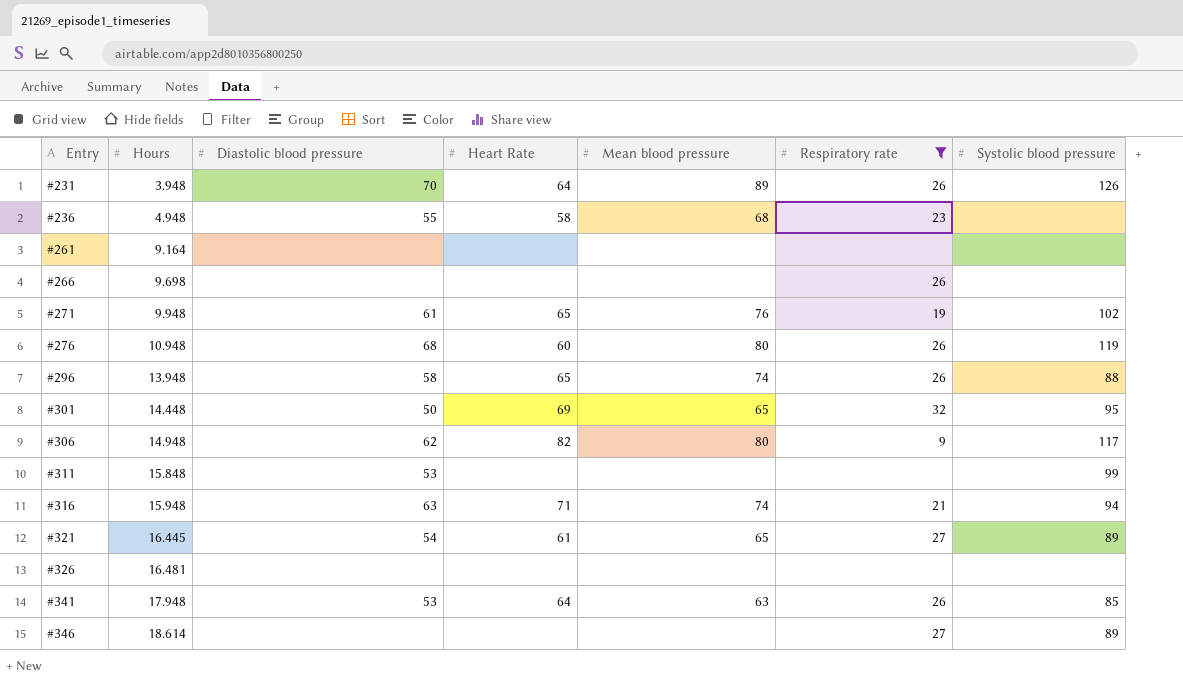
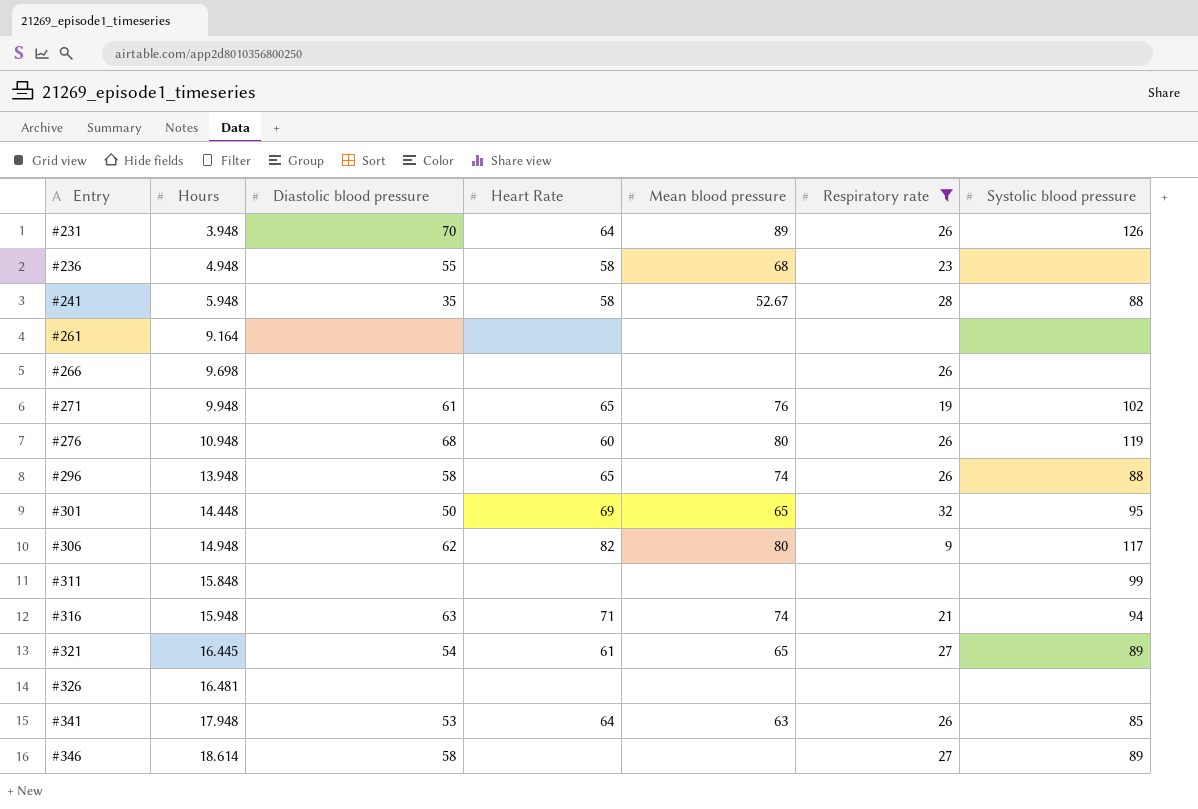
row #241: none -> 5.948 | 35 | 58 | 52.67 | 28 | 88
#311 | Diastolic blood pressure: 53 -> none
#346 | Diastolic blood pressure: none -> 58

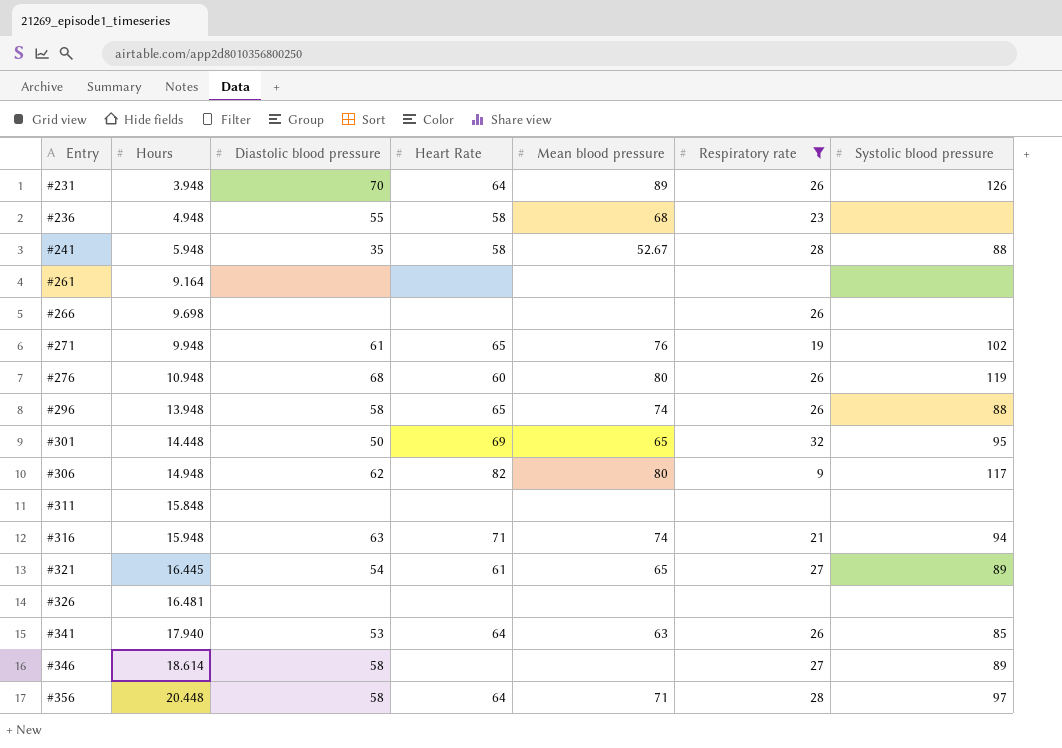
#311 | Systolic blood pressure: 99 -> none
#341 | Hours: 17.948 -> 17.940
row #356: none -> 20.448 | 58 | 64 | 71 | 28 | 97

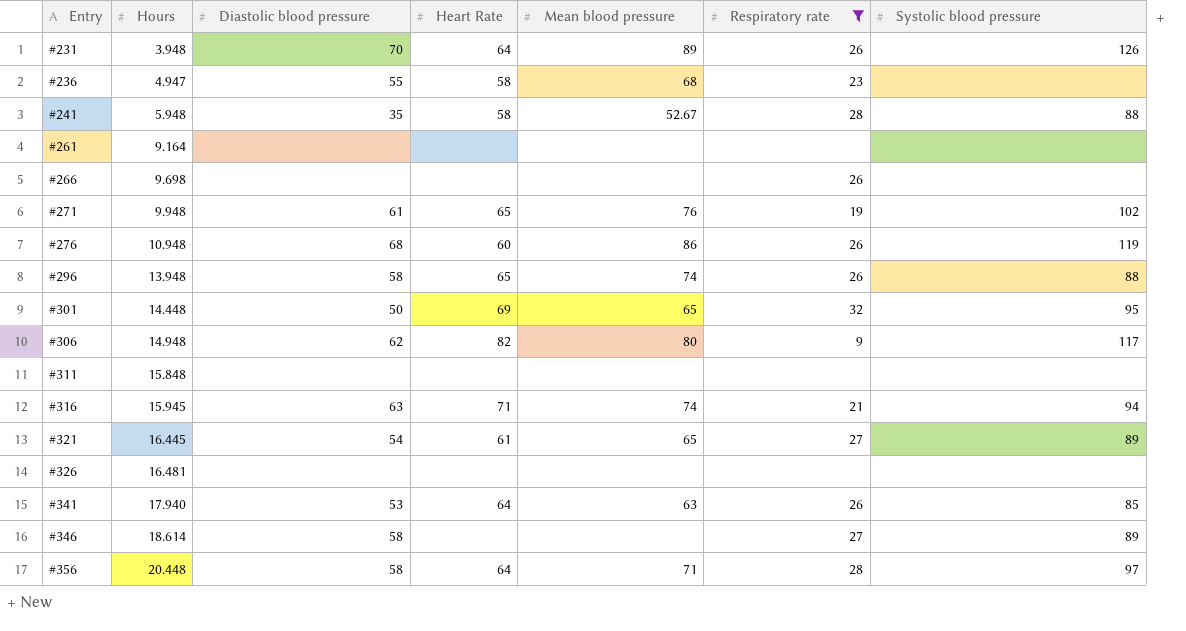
#236 | Hours: 4.948 -> 4.947
#276 | Mean blood pressure: 80 -> 86
#316 | Hours: 15.948 -> 15.945

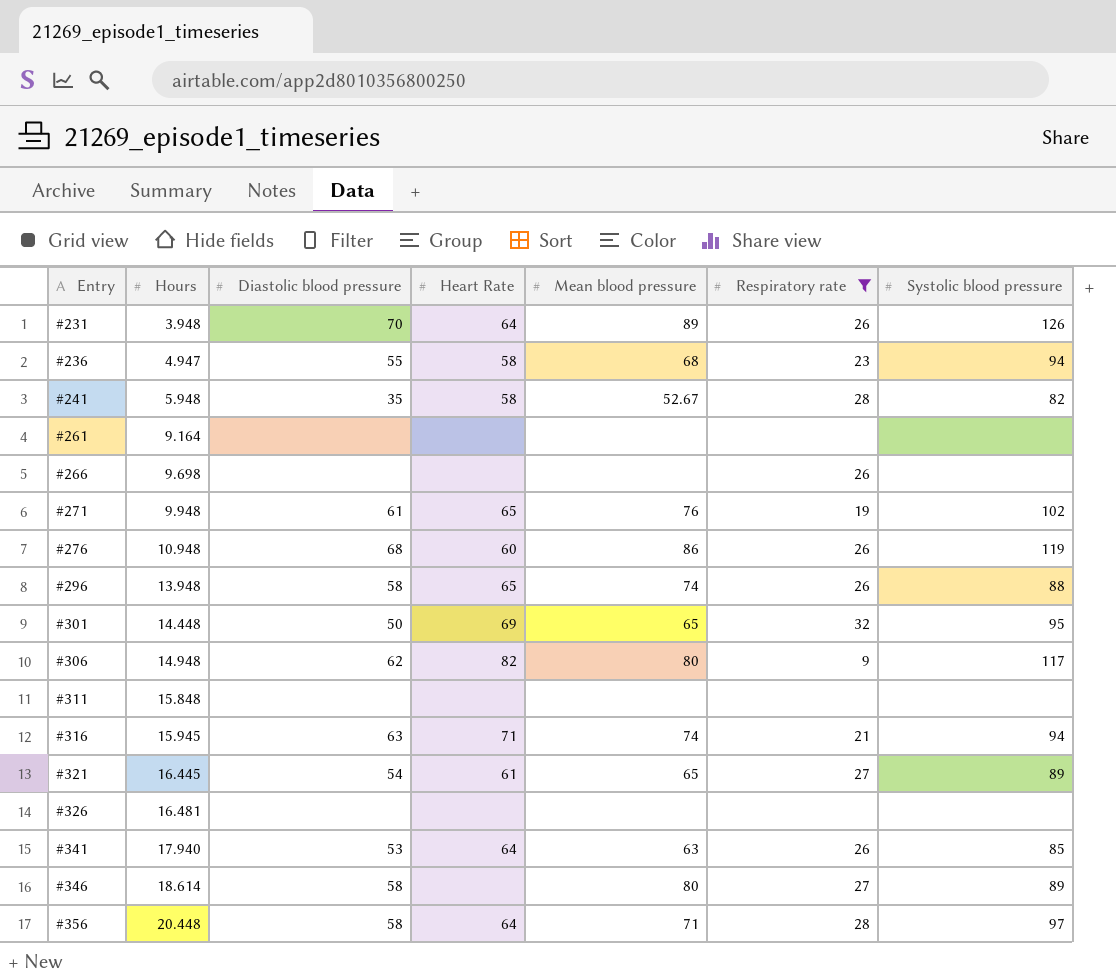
#236 | Systolic blood pressure: none -> 94
#241 | Systolic blood pressure: 88 -> 82
#346 | Mean blood pressure: none -> 80

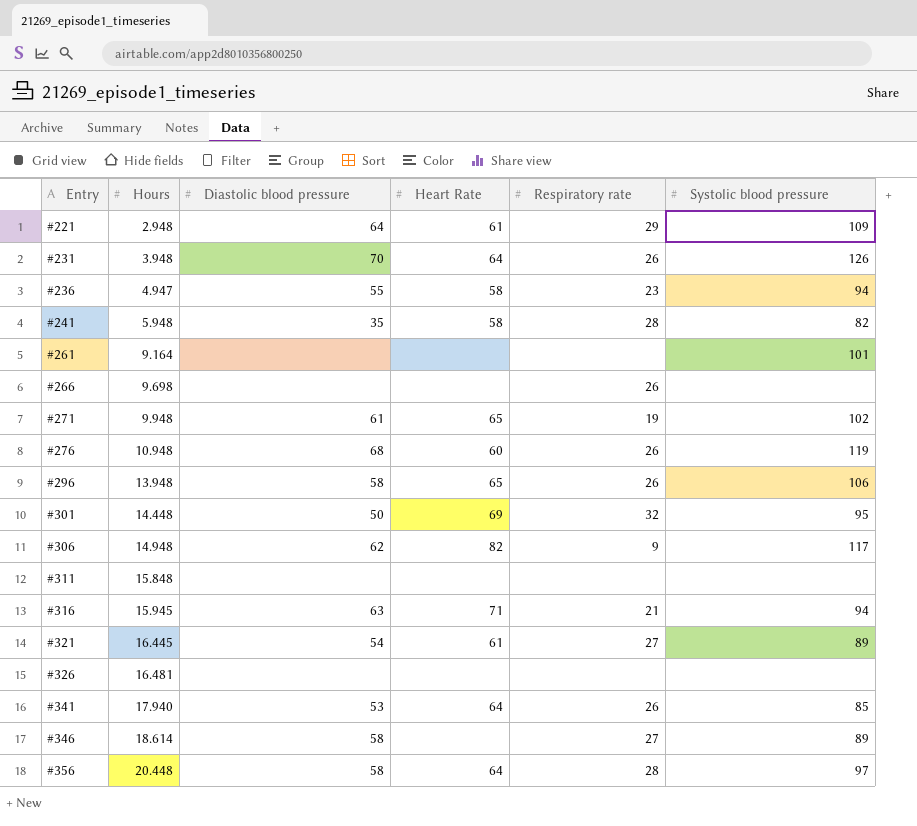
filter: Respiratory rate != 29 -> none
column Mean blood pressure | position: 5 -> none
#261 | Systolic blood pressure: none -> 101
#296 | Systolic blood pressure: 88 -> 106

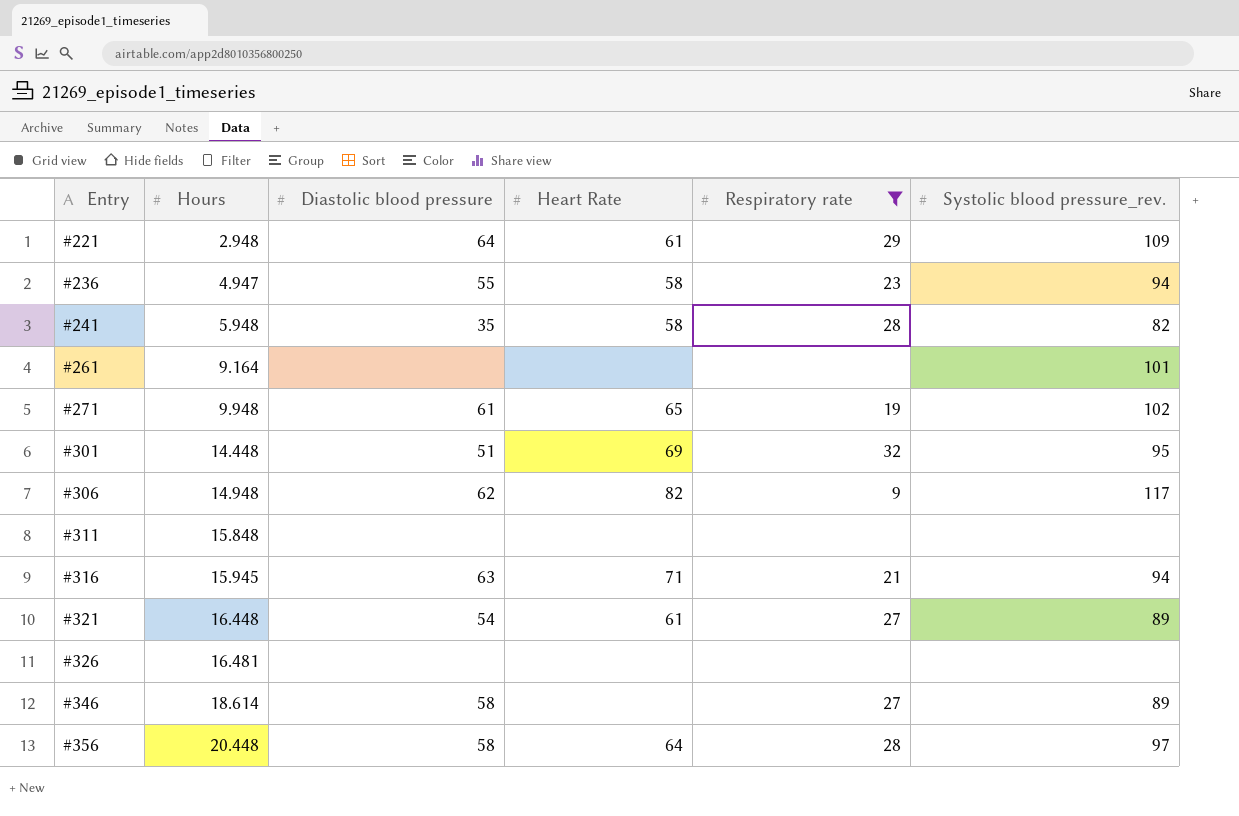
filter: none -> Respiratory rate != 26
column name: Systolic blood pressure -> Systolic blood pressure_rev.
#301 | Diastolic blood pressure: 50 -> 51
#321 | Hours: 16.445 -> 16.448

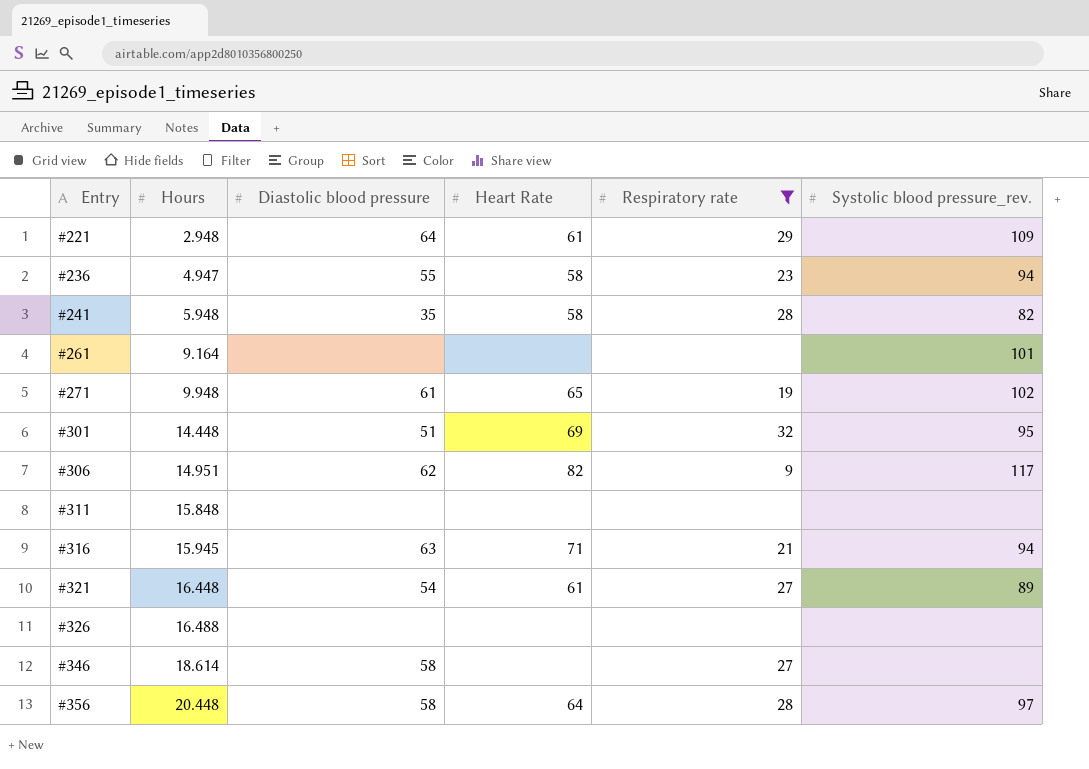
#306 | Hours: 14.948 -> 14.951
#326 | Hours: 16.481 -> 16.488
#346 | Systolic blood pressure_rev.: 89 -> none

